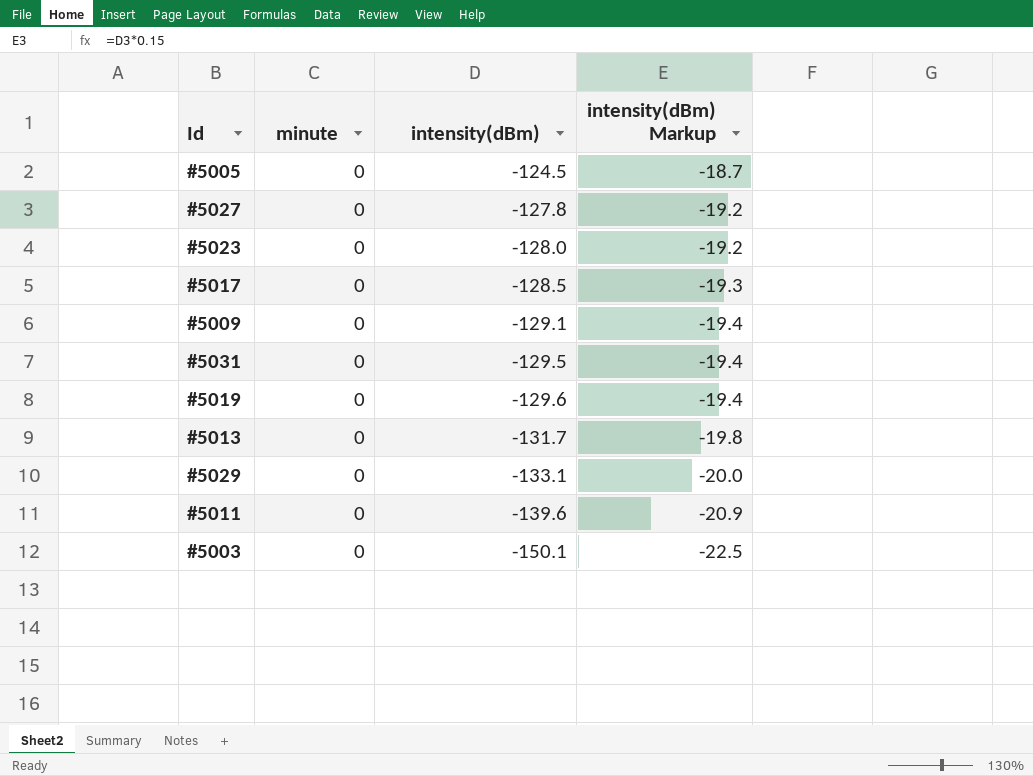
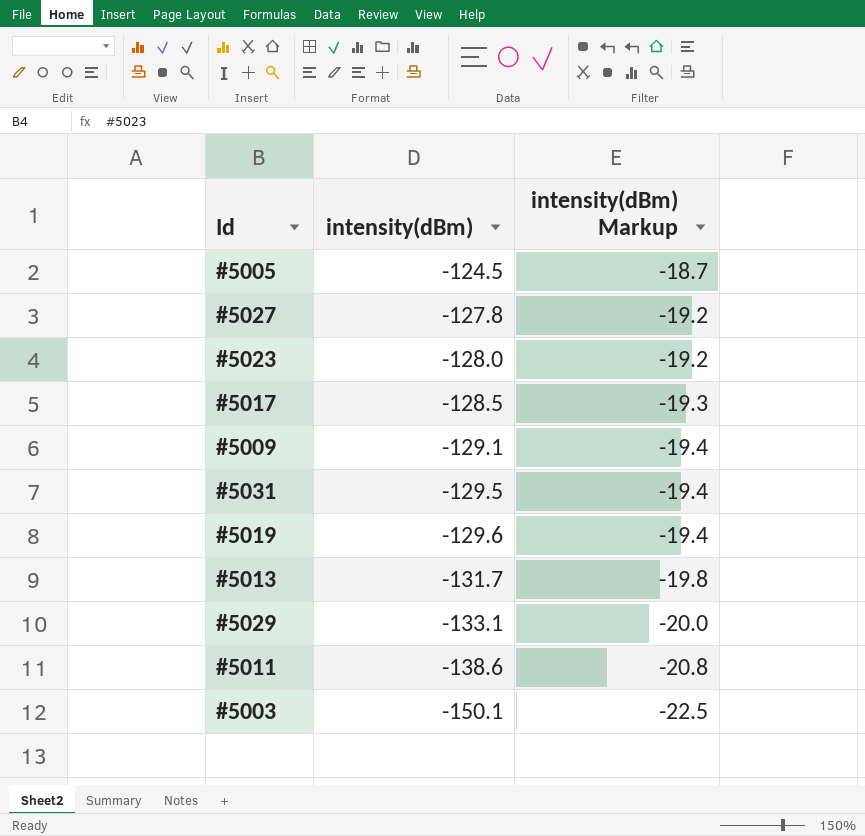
column minute | position: 2 -> none
#5011 | intensity(dBm): -139.6 -> -138.6
#5011 | intensity(dBm) Markup: -20.9 -> -20.8

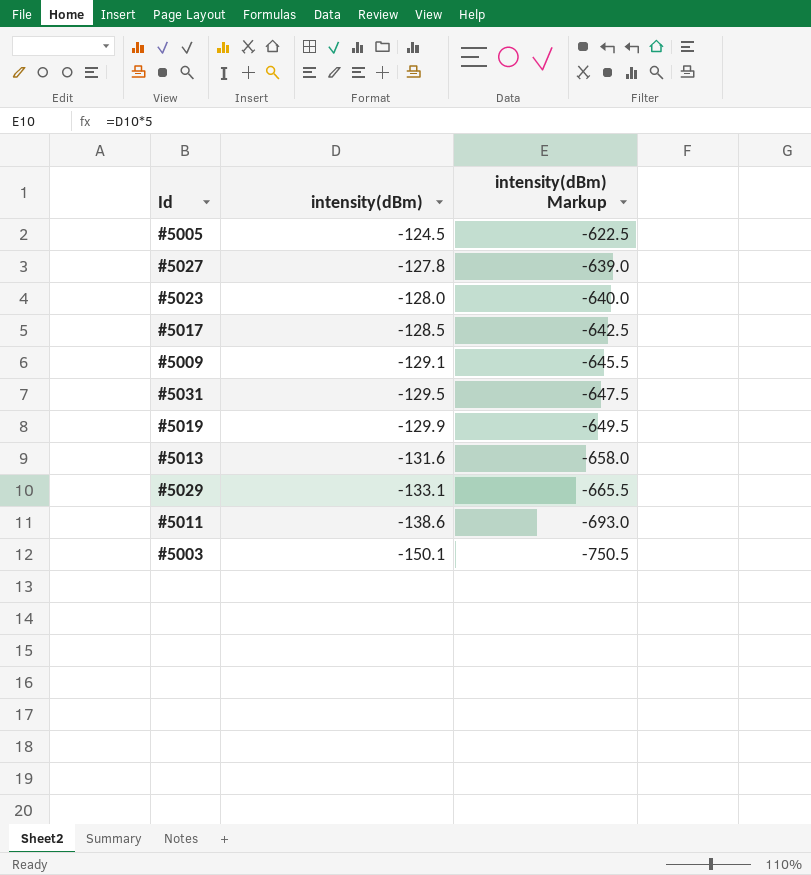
column intensity(dBm) Markup | formula: [intensity(dBm)] * 0.15 -> [intensity(dBm)] * 5
#5019 | intensity(dBm): -129.6 -> -129.9
#5013 | intensity(dBm): -131.7 -> -131.6

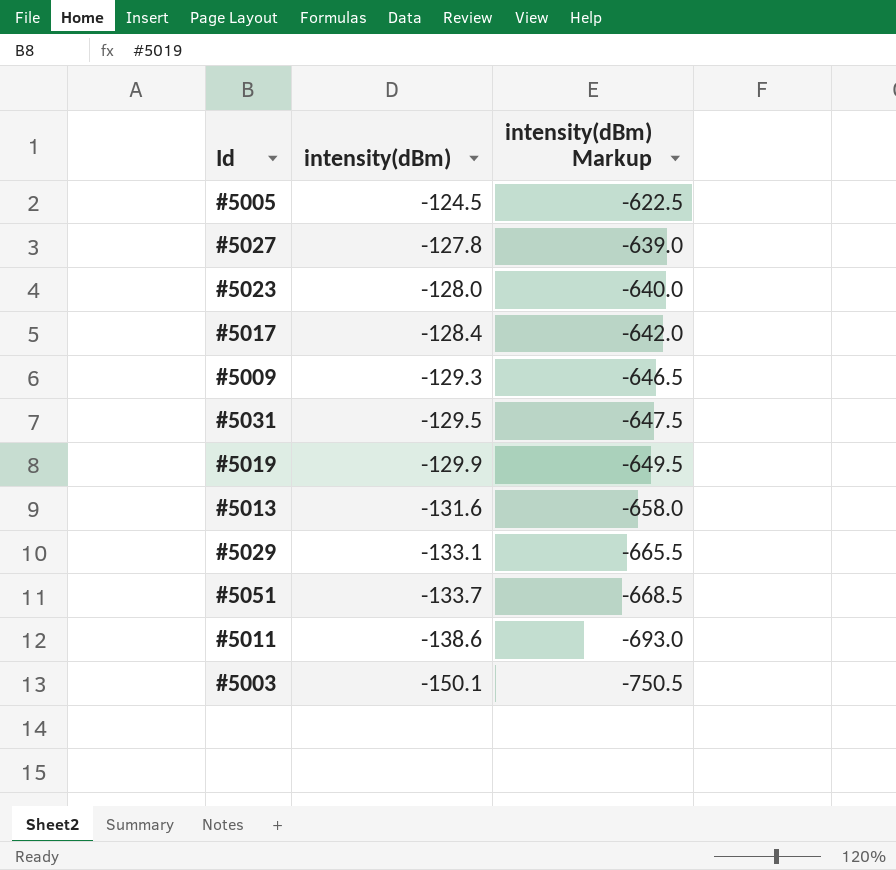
#5017 | intensity(dBm): -128.5 -> -128.4
#5017 | intensity(dBm) Markup: -642.5 -> -642.0
#5009 | intensity(dBm): -129.1 -> -129.3
#5009 | intensity(dBm) Markup: -645.5 -> -646.5
row #5051: none -> -133.7 | -668.5

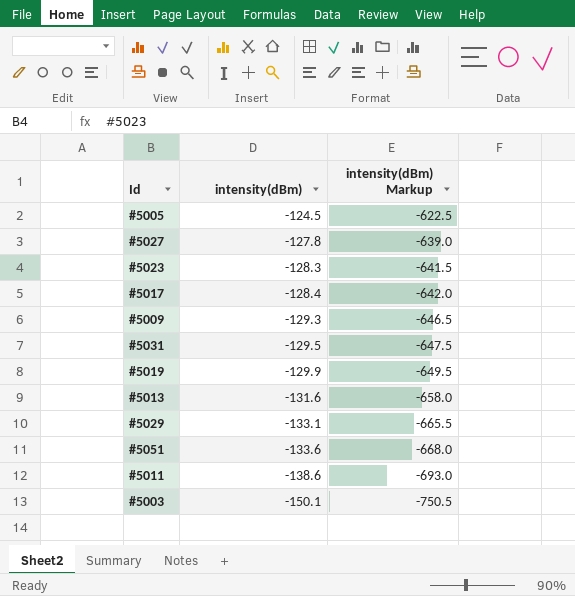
#5023 | intensity(dBm): -128.0 -> -128.3
#5023 | intensity(dBm) Markup: -640.0 -> -641.5
#5051 | intensity(dBm): -133.7 -> -133.6
#5051 | intensity(dBm) Markup: -668.5 -> -668.0

